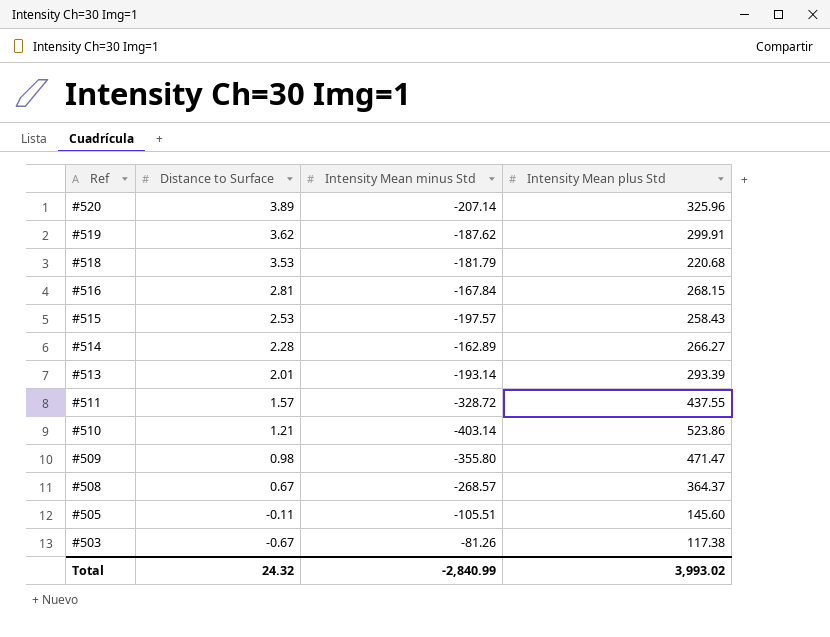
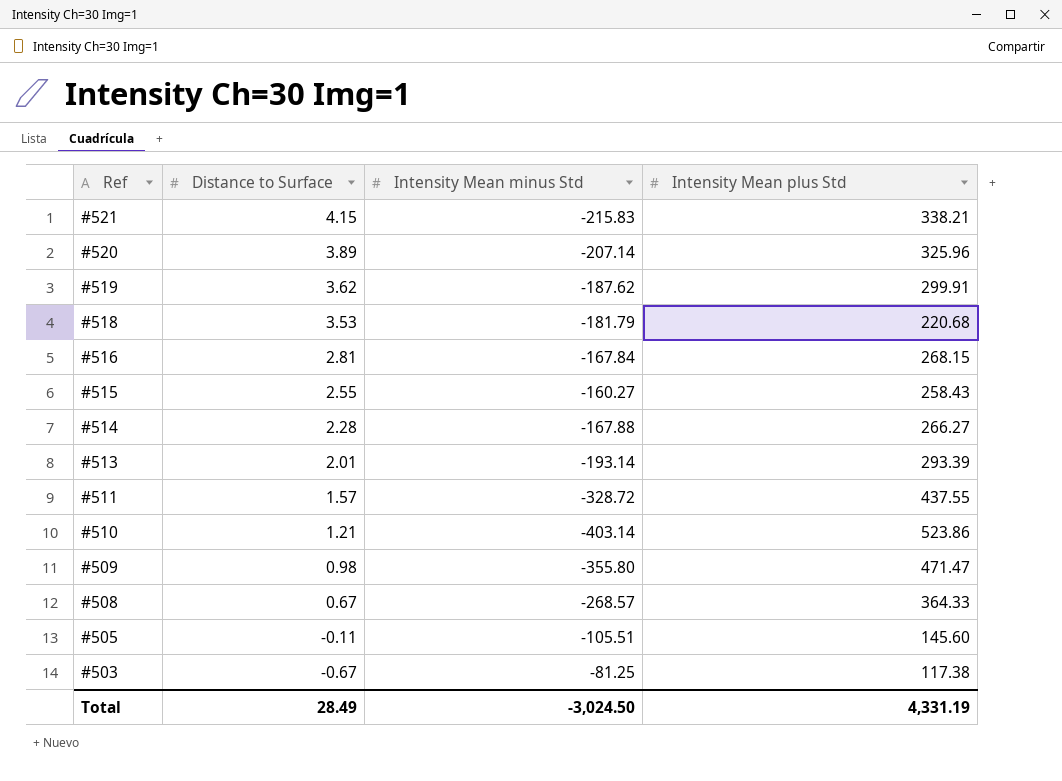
row #521: none -> 4.15 | -215.83 | 338.21
#515 | Distance to Surface: 2.53 -> 2.55
#515 | Intensity Mean minus Std: -197.57 -> -160.27
#514 | Intensity Mean minus Std: -162.89 -> -167.88
#508 | Intensity Mean plus Std: 364.37 -> 364.33
#503 | Intensity Mean minus Std: -81.26 -> -81.25
Total | Distance to Surface: 24.32 -> 28.49
Total | Intensity Mean minus Std: -2,840.99 -> -3,024.50
Total | Intensity Mean plus Std: 3,993.02 -> 4,331.19

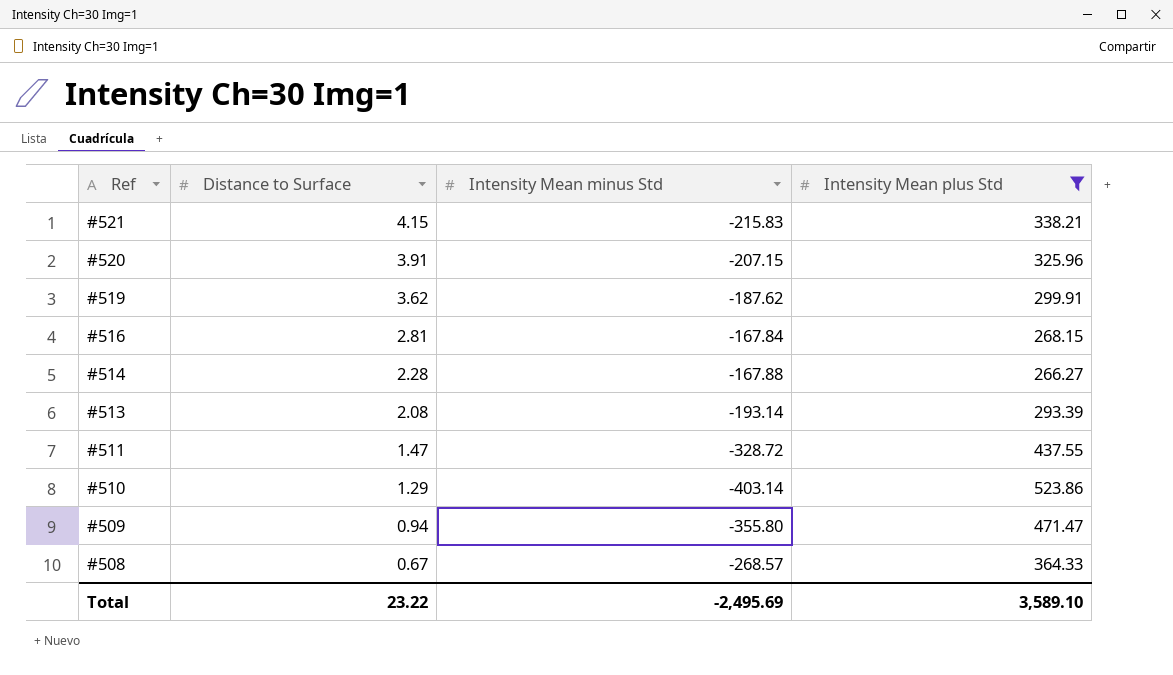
filter: none -> Intensity Mean plus Std >= 266.27
#520 | Distance to Surface: 3.89 -> 3.91
#520 | Intensity Mean minus Std: -207.14 -> -207.15
#513 | Distance to Surface: 2.01 -> 2.08
#511 | Distance to Surface: 1.57 -> 1.47
#510 | Distance to Surface: 1.21 -> 1.29
#509 | Distance to Surface: 0.98 -> 0.94
Total | Distance to Surface: 28.49 -> 23.22
Total | Intensity Mean minus Std: -3,024.50 -> -2,495.69
Total | Intensity Mean plus Std: 4,331.19 -> 3,589.10

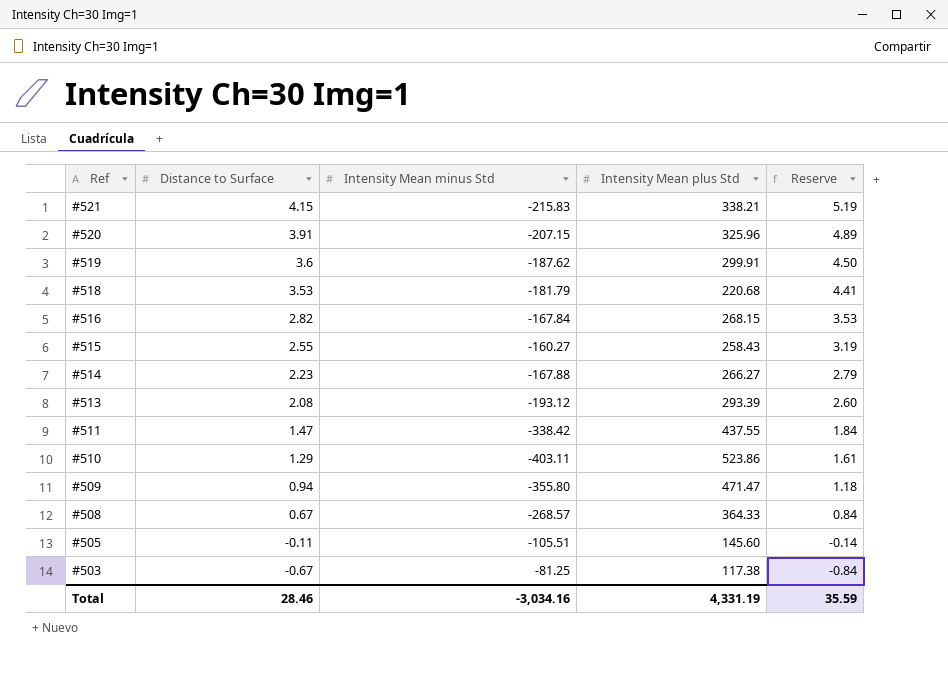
filter: Intensity Mean plus Std >= 266.27 -> none
column Reserve | formula: none -> [Distance to Surface] * 1.25
#519 | Distance to Surface: 3.62 -> 3.6
#516 | Distance to Surface: 2.81 -> 2.82
#514 | Distance to Surface: 2.28 -> 2.23
#513 | Intensity Mean minus Std: -193.14 -> -193.12
#511 | Intensity Mean minus Std: -328.72 -> -338.42
#510 | Intensity Mean minus Std: -403.14 -> -403.11
Total | Distance to Surface: 23.22 -> 28.46
Total | Intensity Mean minus Std: -2,495.69 -> -3,034.16
Total | Intensity Mean plus Std: 3,589.10 -> 4,331.19

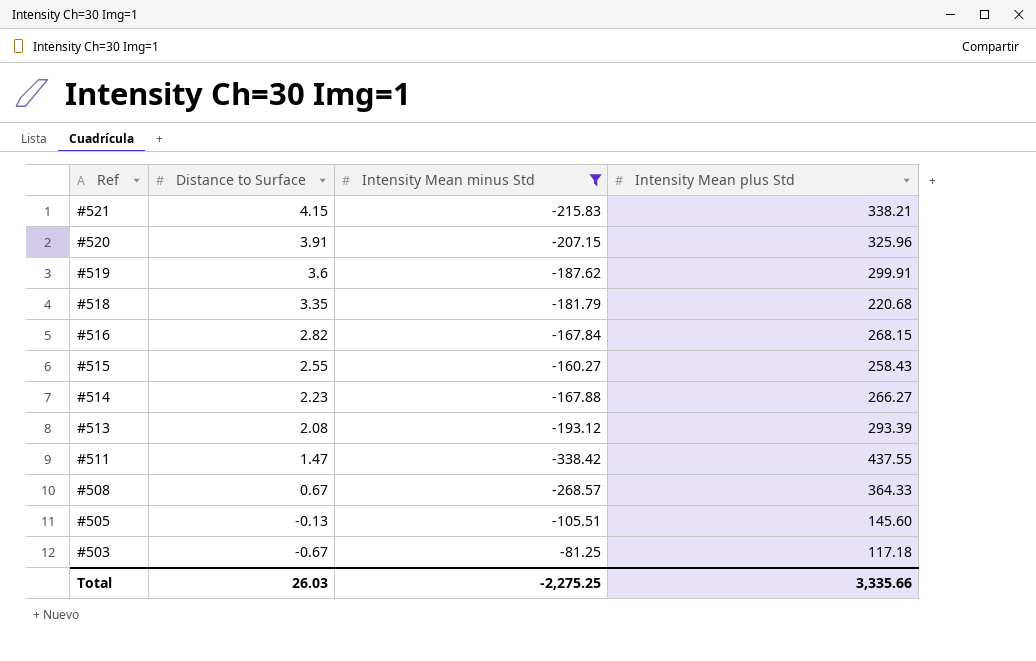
filter: none -> Intensity Mean minus Std >= -338.42
column Reserve | formula: [Distance to Surface] * 1.25 -> none
#518 | Distance to Surface: 3.53 -> 3.35
#505 | Distance to Surface: -0.11 -> -0.13
#503 | Intensity Mean plus Std: 117.38 -> 117.18
Total | Distance to Surface: 28.46 -> 26.03
Total | Intensity Mean minus Std: -3,034.16 -> -2,275.25
Total | Intensity Mean plus Std: 4,331.19 -> 3,335.66

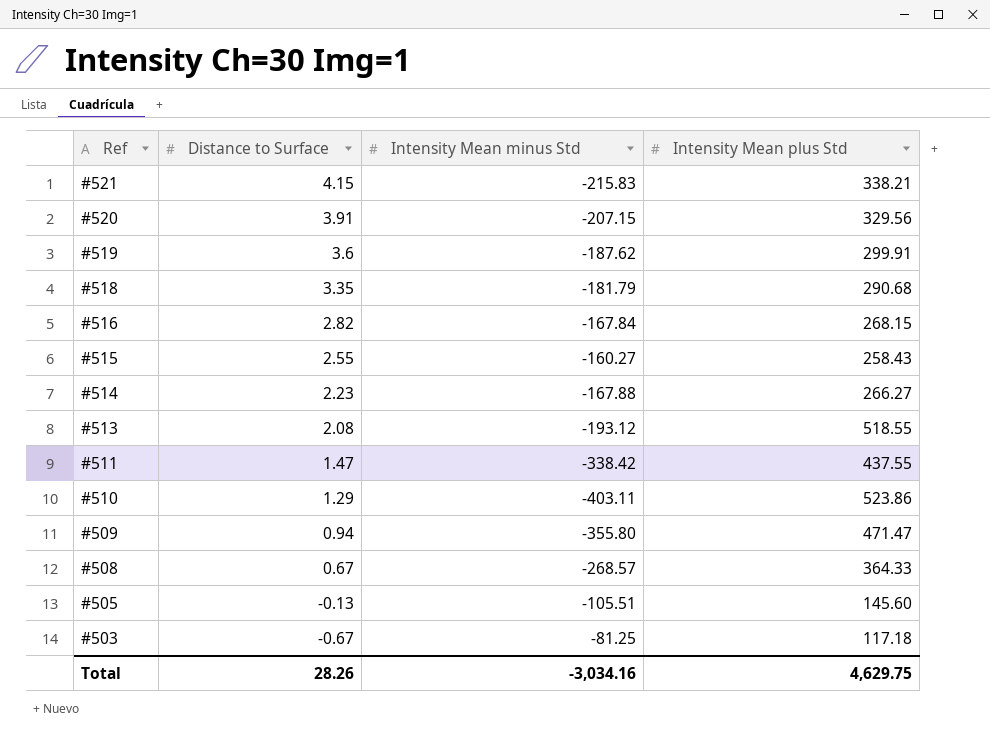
filter: Intensity Mean minus Std >= -338.42 -> none
#520 | Intensity Mean plus Std: 325.96 -> 329.56
#518 | Intensity Mean plus Std: 220.68 -> 290.68
#513 | Intensity Mean plus Std: 293.39 -> 518.55
Total | Distance to Surface: 26.03 -> 28.26
Total | Intensity Mean minus Std: -2,275.25 -> -3,034.16
Total | Intensity Mean plus Std: 3,335.66 -> 4,629.75

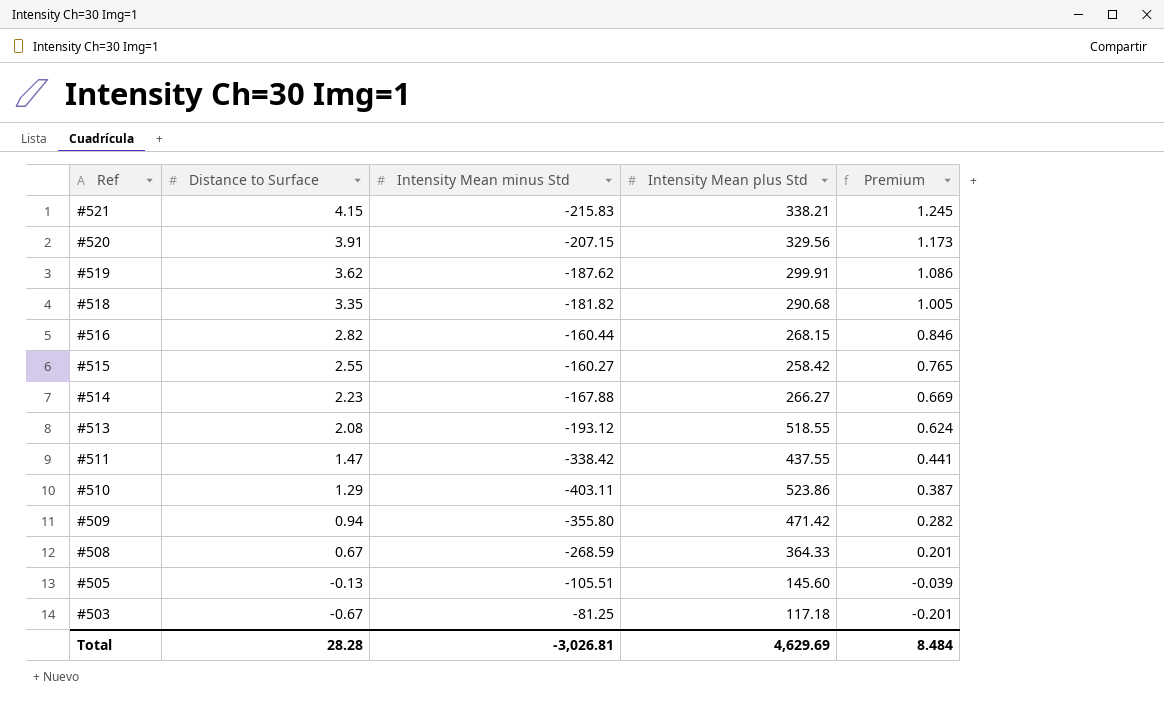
column Premium | formula: none -> [Distance to Surface] * 0.3
#519 | Distance to Surface: 3.6 -> 3.62
#518 | Intensity Mean minus Std: -181.79 -> -181.82
#516 | Intensity Mean minus Std: -167.84 -> -160.44
#515 | Intensity Mean plus Std: 258.43 -> 258.42
#509 | Intensity Mean plus Std: 471.47 -> 471.42
#508 | Intensity Mean minus Std: -268.57 -> -268.59
Total | Distance to Surface: 28.26 -> 28.28
Total | Intensity Mean minus Std: -3,034.16 -> -3,026.81
Total | Intensity Mean plus Std: 4,629.75 -> 4,629.69

